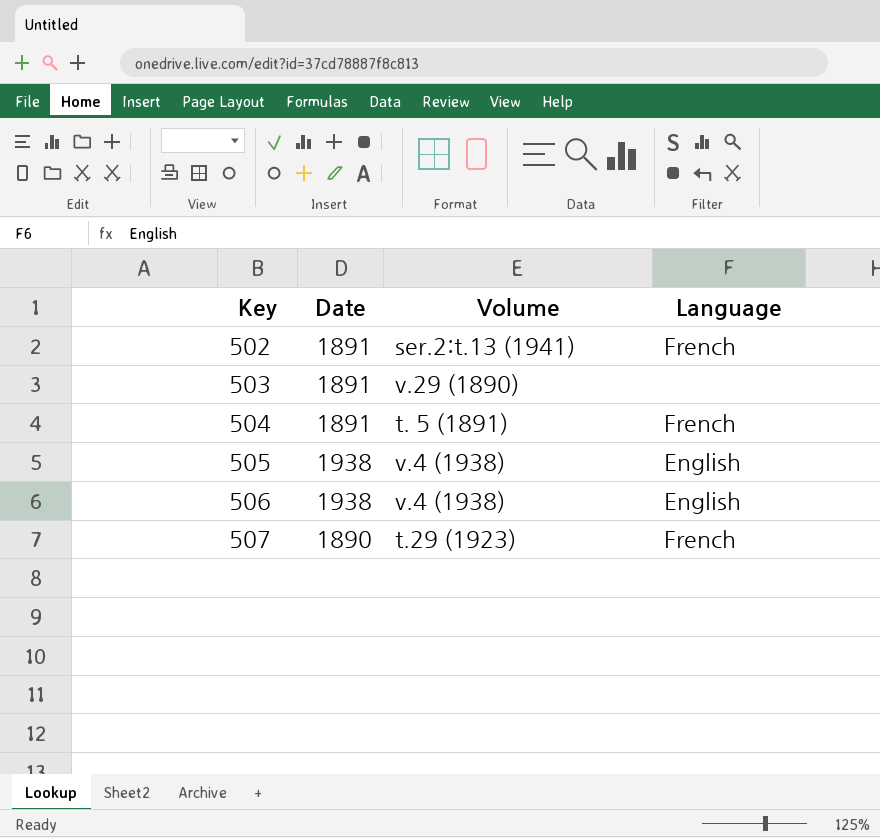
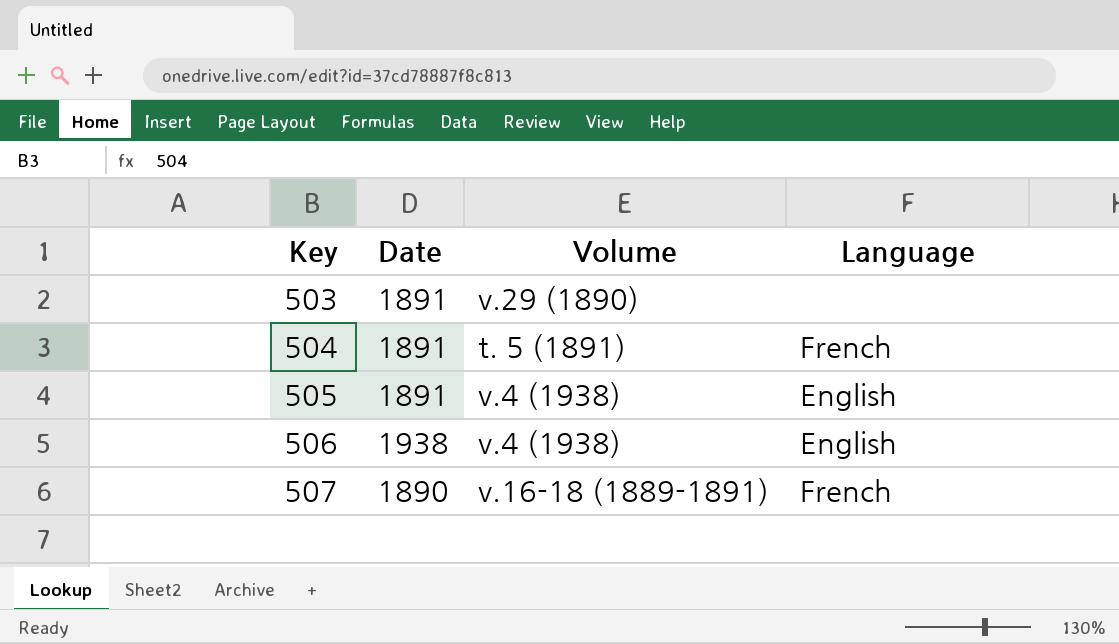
row 502: 1891 | ser.2:t.13 (1941) | French -> none
505 | Date: 1938 -> 1891
507 | Volume: t.29 (1923) -> v.16-18 (1889-1891)

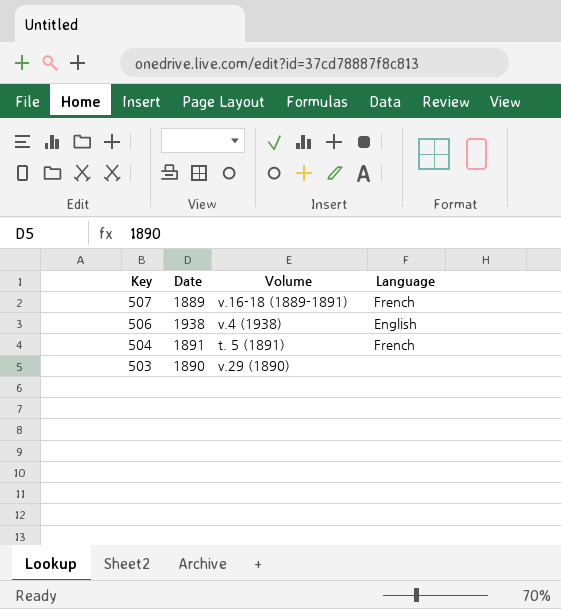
row order: Key ascending -> Key descending
row 505: 1891 | v.4 (1938) | English -> none
507 | Date: 1890 -> 1889
503 | Date: 1891 -> 1890

